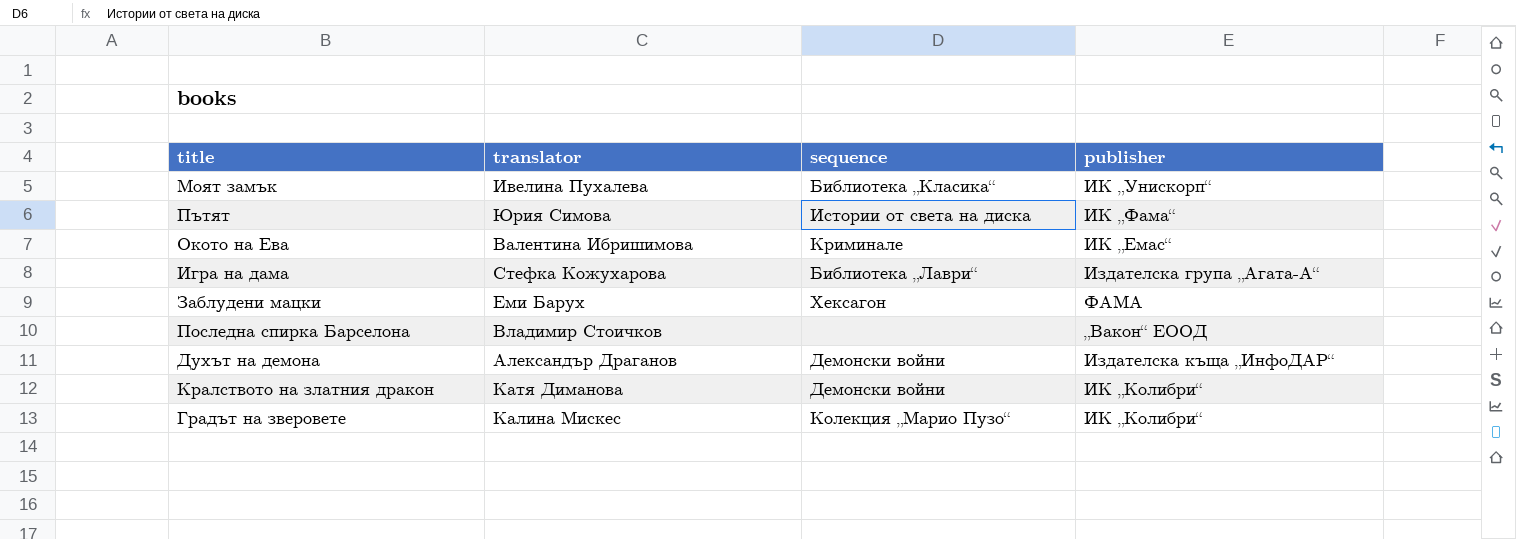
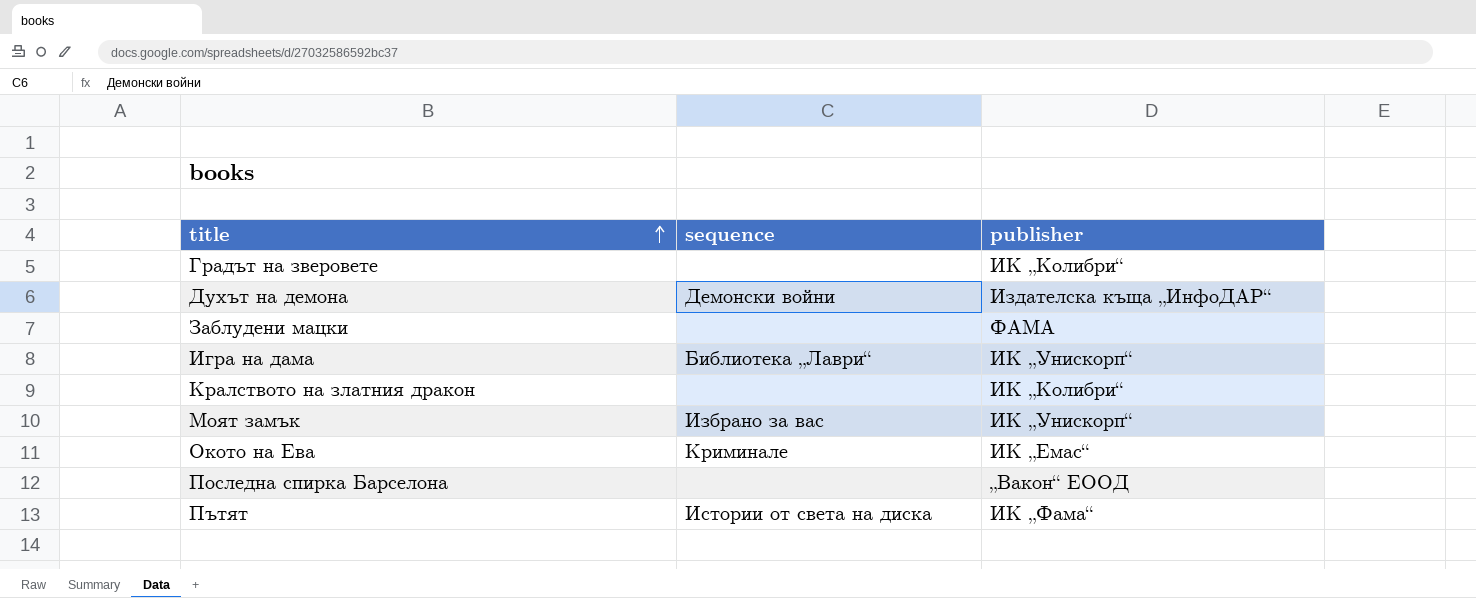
row order: none -> title ascending
column translator | position: 2 -> none
Градът на зверовете | sequence: Колекция „Марио Пузо“ -> none
Заблудени мацки | sequence: Хексагон -> none
Игра на дама | publisher: Издателска група „Агата-А“ -> ИК „Унискорп“
Кралството на златния дракон | sequence: Демонски войни -> none
Моят замък | sequence: Библиотека „Класика“ -> Избрано за вас

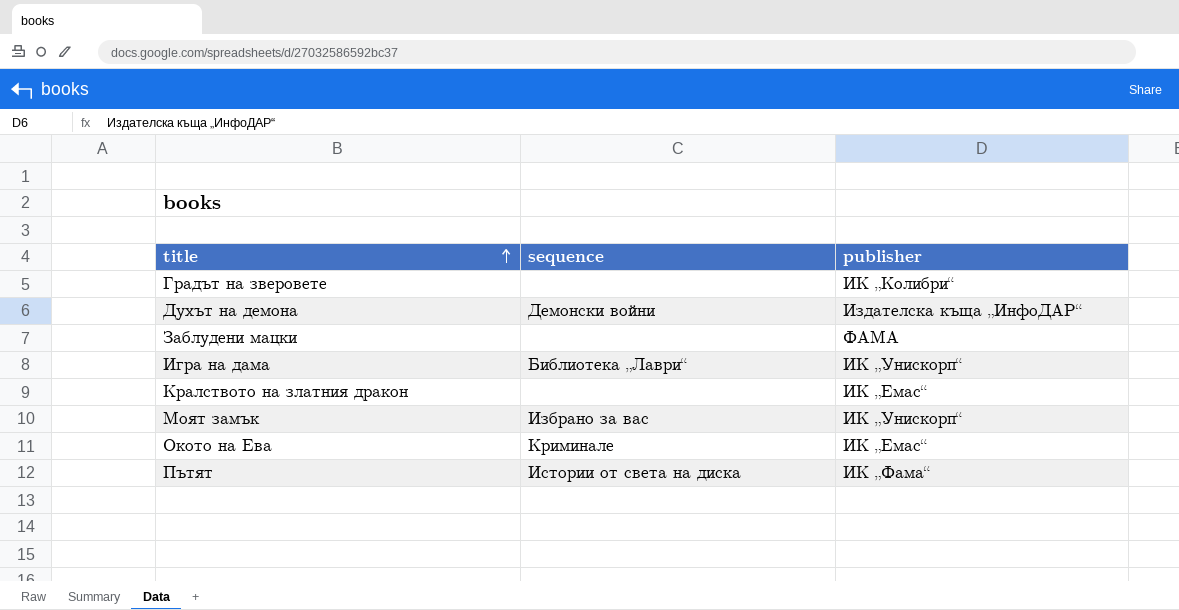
row Последна спирка Барселона: none | „Вакон“ ЕООД -> none
Кралството на златния дракон | publisher: ИК „Колибри“ -> ИК „Емас“

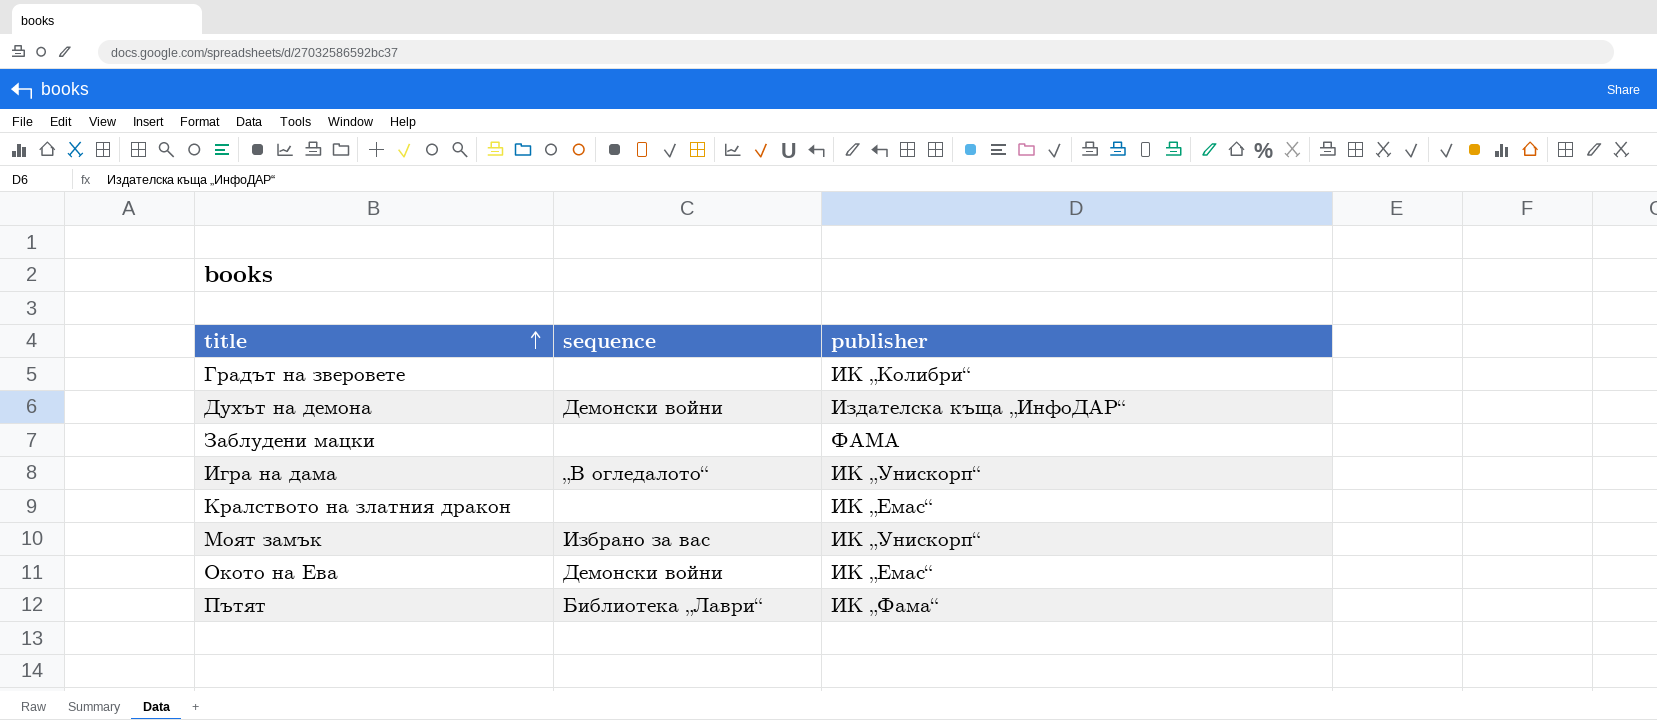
Игра на дама | sequence: Библиотека „Лаври“ -> „В огледалото“
Окото на Ева | sequence: Криминале -> Демонски войни
Пътят | sequence: Истории от света на диска -> Библиотека „Лаври“

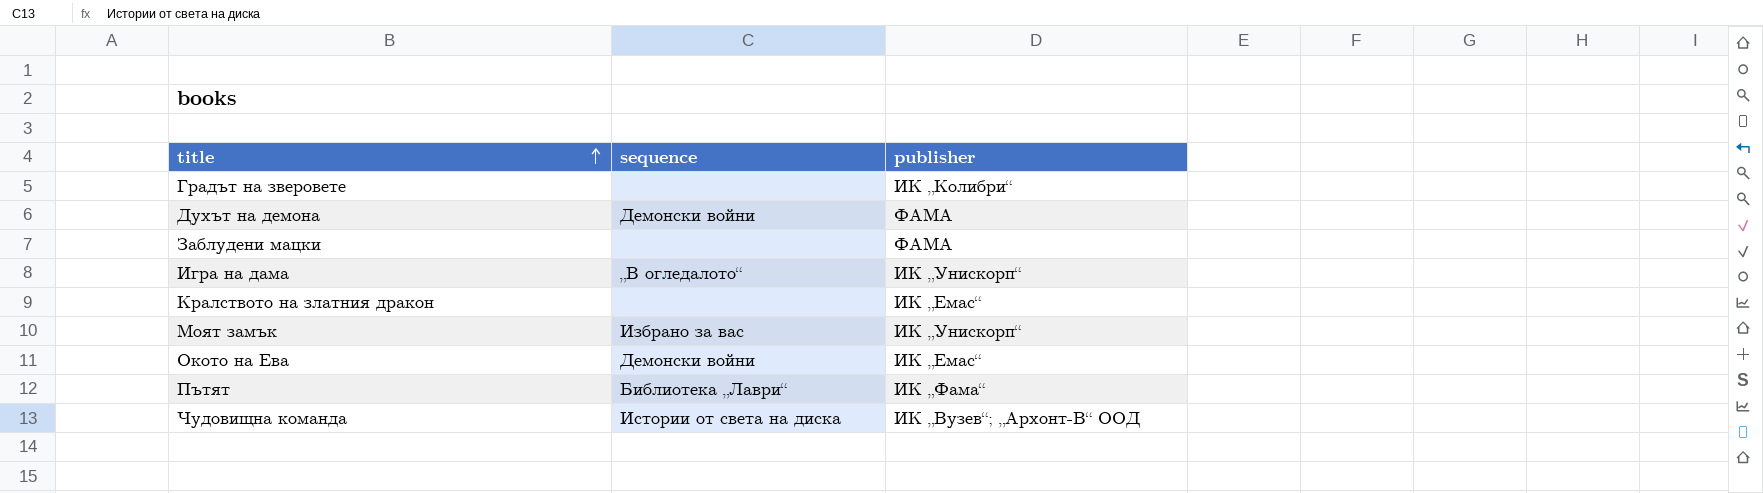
Духът на демона | publisher: Издателска къща „ИнфоДАР“ -> ФАМА
row Чудовищна команда: none -> Истории от света на диска | ИК „Вузев“; „Архонт-В“ ООД

